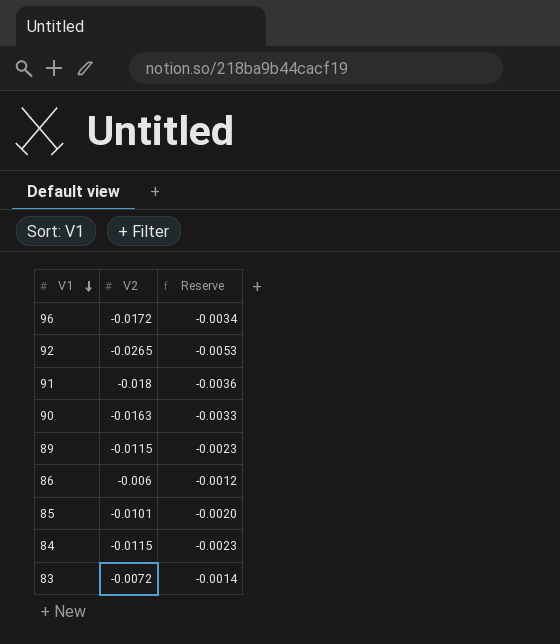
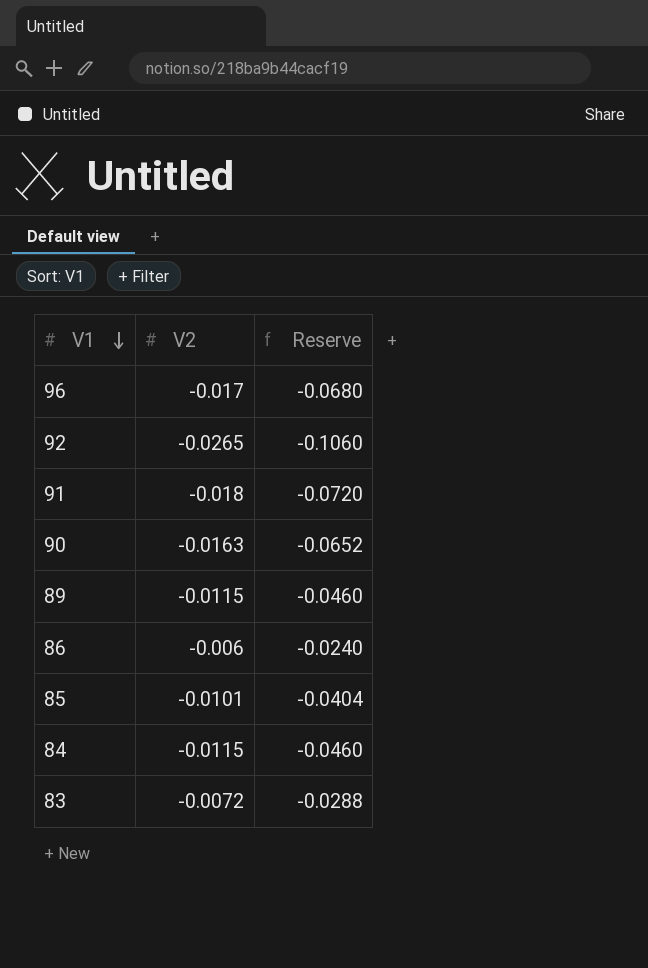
column Reserve | formula: [V2] * 0.2 -> [V2] * 4
96 | V2: -0.0172 -> -0.017

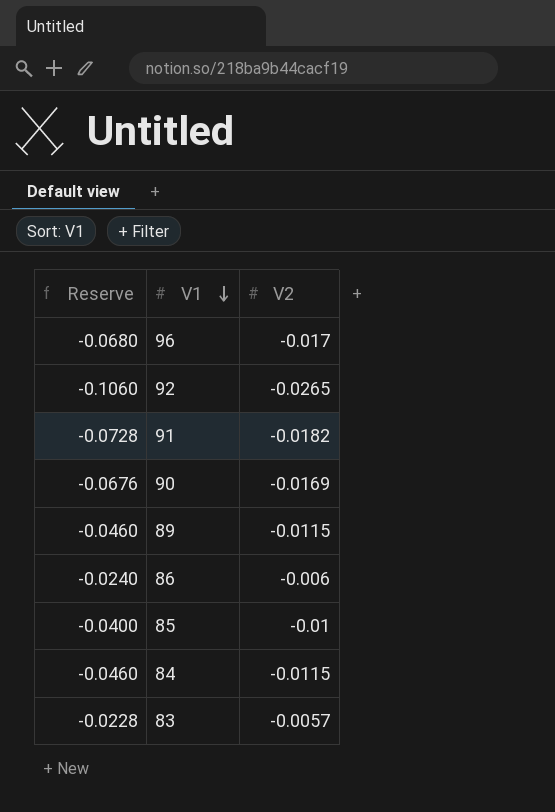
column Reserve | position: 3 -> 1
91 | Reserve: -0.0720 -> -0.0728
91 | V2: -0.018 -> -0.0182
90 | Reserve: -0.0652 -> -0.0676
90 | V2: -0.0163 -> -0.0169
85 | Reserve: -0.0404 -> -0.0400
85 | V2: -0.0101 -> -0.01
83 | Reserve: -0.0288 -> -0.0228
83 | V2: -0.0072 -> -0.0057

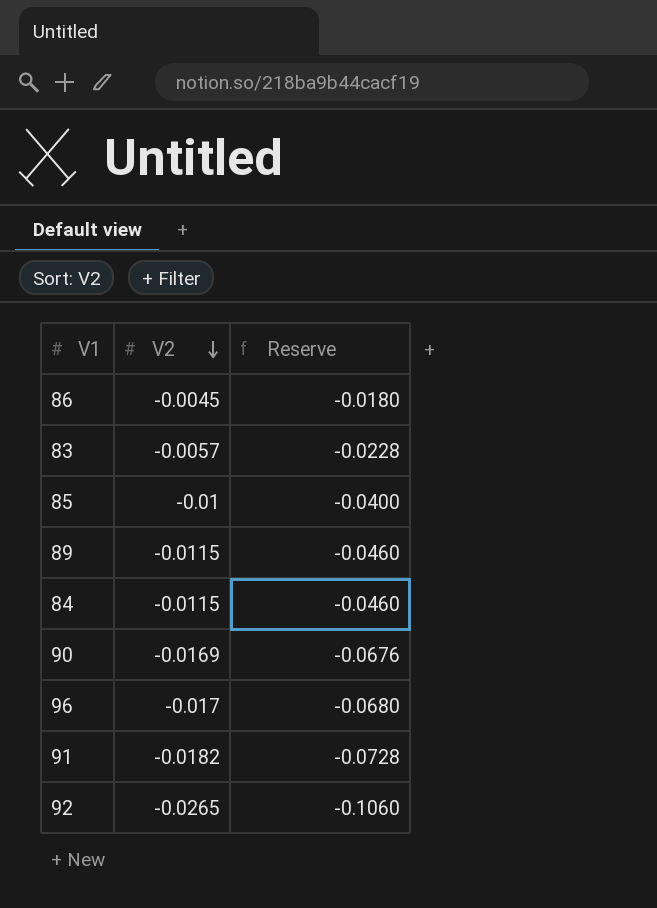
row order: V1 descending -> V2 descending
column Reserve | position: 1 -> 3
86 | V2: -0.006 -> -0.0045
86 | Reserve: -0.0240 -> -0.0180

